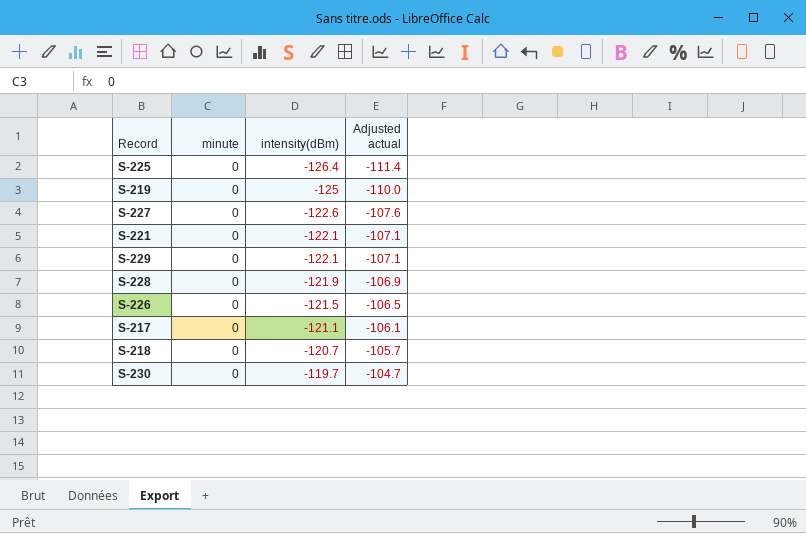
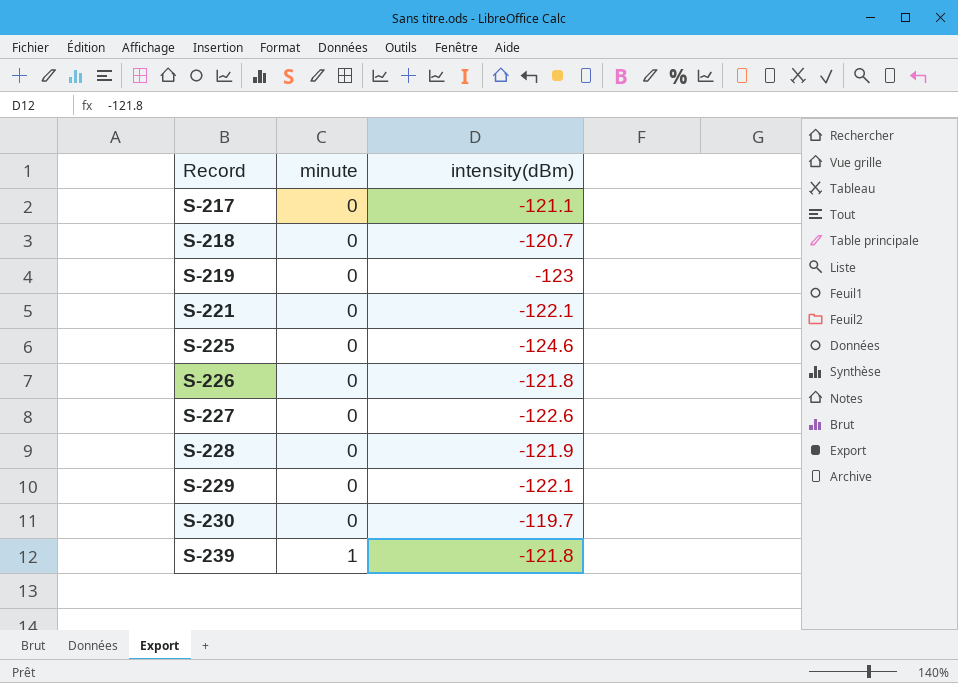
row order: intensity(dBm) ascending -> Record ascending
column Adjusted actual | formula: [intensity(dBm)] + 15 -> none
S-219 | intensity(dBm): -125 -> -123
S-225 | intensity(dBm): -126.4 -> -124.6
S-226 | intensity(dBm): -121.5 -> -121.8
row S-239: none -> 1 | -121.8

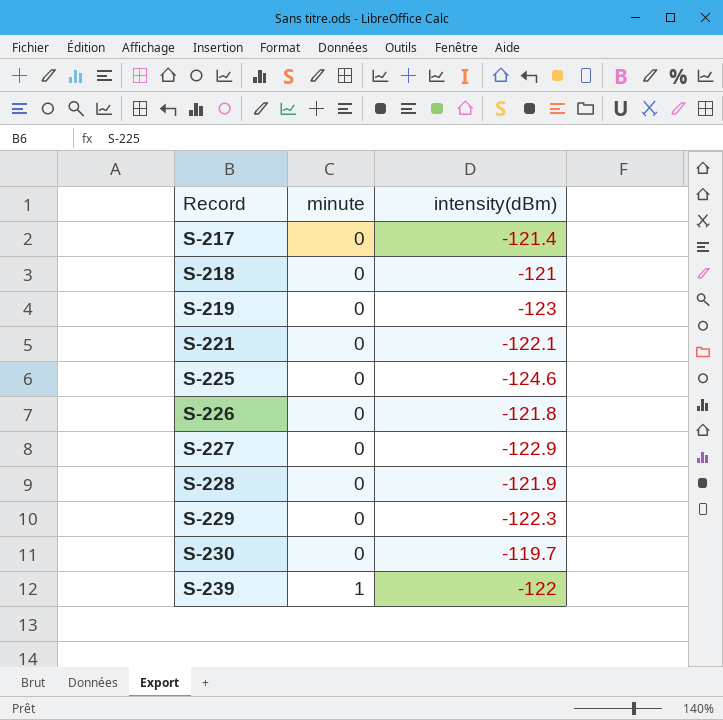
S-217 | intensity(dBm): -121.1 -> -121.4
S-218 | intensity(dBm): -120.7 -> -121
S-227 | intensity(dBm): -122.6 -> -122.9
S-229 | intensity(dBm): -122.1 -> -122.3
S-239 | intensity(dBm): -121.8 -> -122

